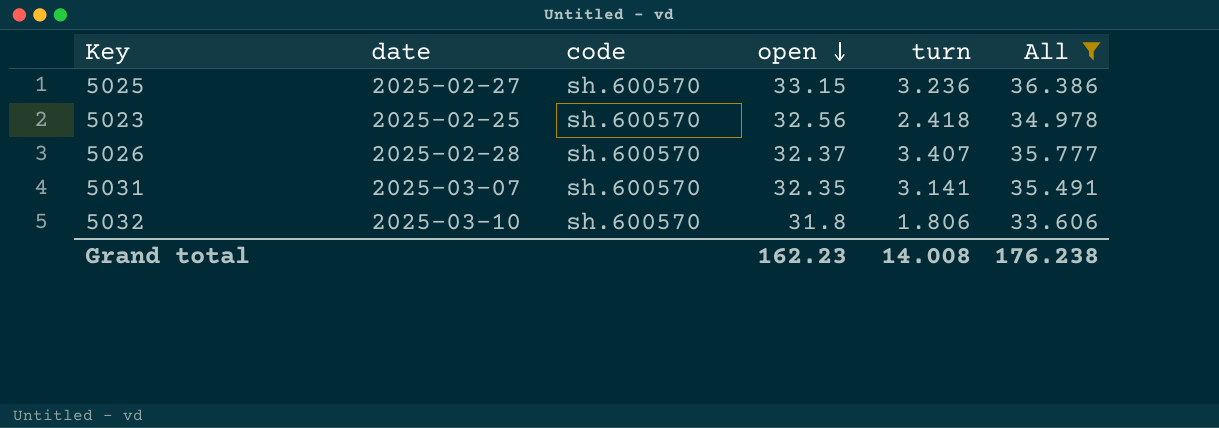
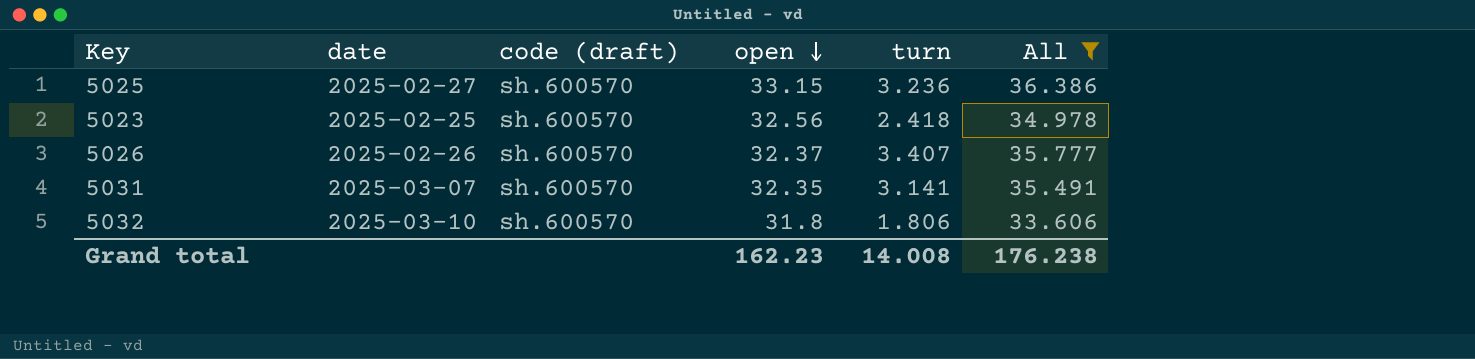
column name: code -> code (draft)
5026 | date: 2025-02-28 -> 2025-02-26

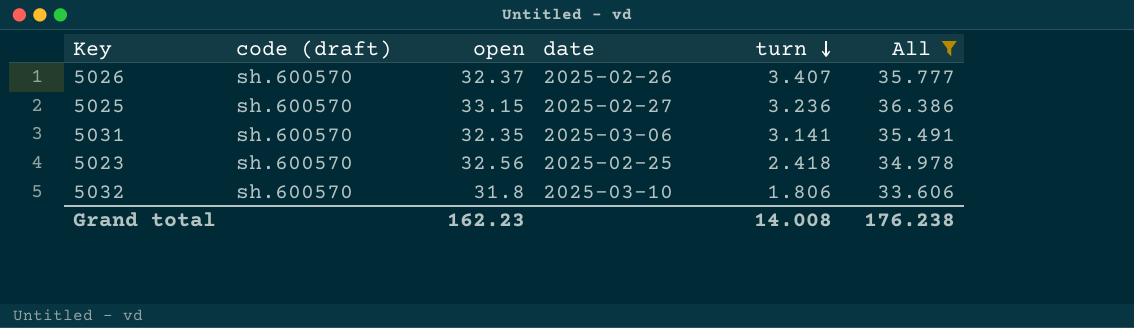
row order: open descending -> turn descending
column date | position: 2 -> 4
5031 | date: 2025-03-07 -> 2025-03-06

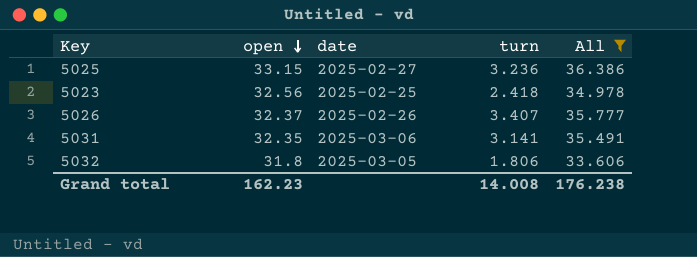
row order: turn descending -> open descending
column code (draft) | position: 2 -> none
5032 | date: 2025-03-10 -> 2025-03-05

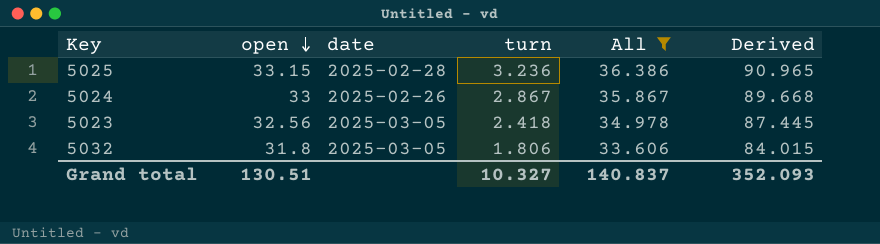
column Derived | formula: none -> [All] * 2.5
row 5026: 32.37 | 2025-02-26 | 3.407 | 35.777 -> none
row 5031: 32.35 | 2025-03-06 | 3.141 | 35.491 -> none
5025 | date: 2025-02-27 -> 2025-02-28
row 5024: none -> 33 | 2025-02-26 | 2.867 | 35.867 | 89.668
5023 | date: 2025-02-25 -> 2025-03-05
Grand total | open: 162.23 -> 130.51
Grand total | turn: 14.008 -> 10.327
Grand total | All: 176.238 -> 140.837

